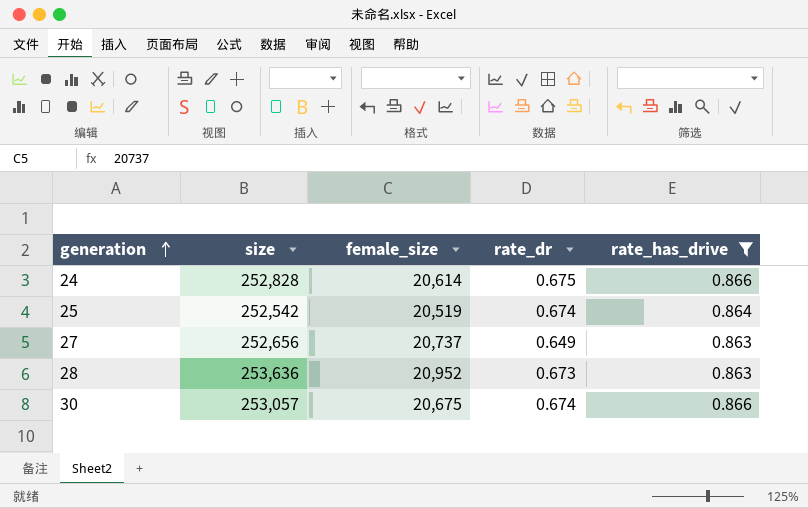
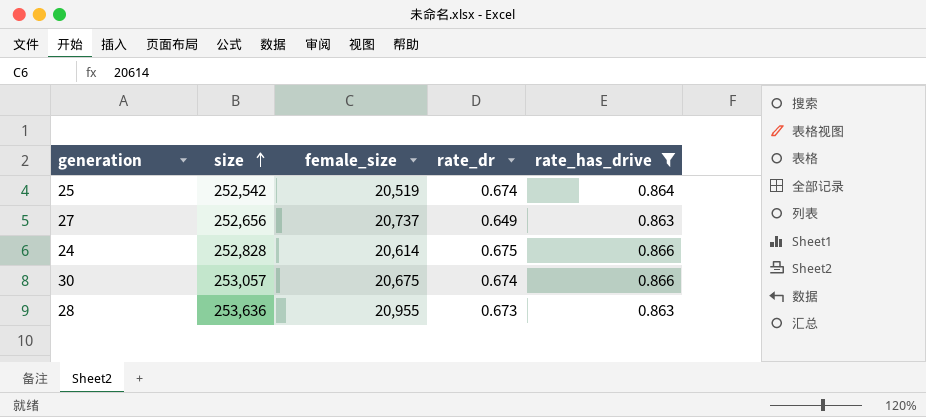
row order: generation ascending -> size ascending
28 | female_size: 20,952 -> 20,955

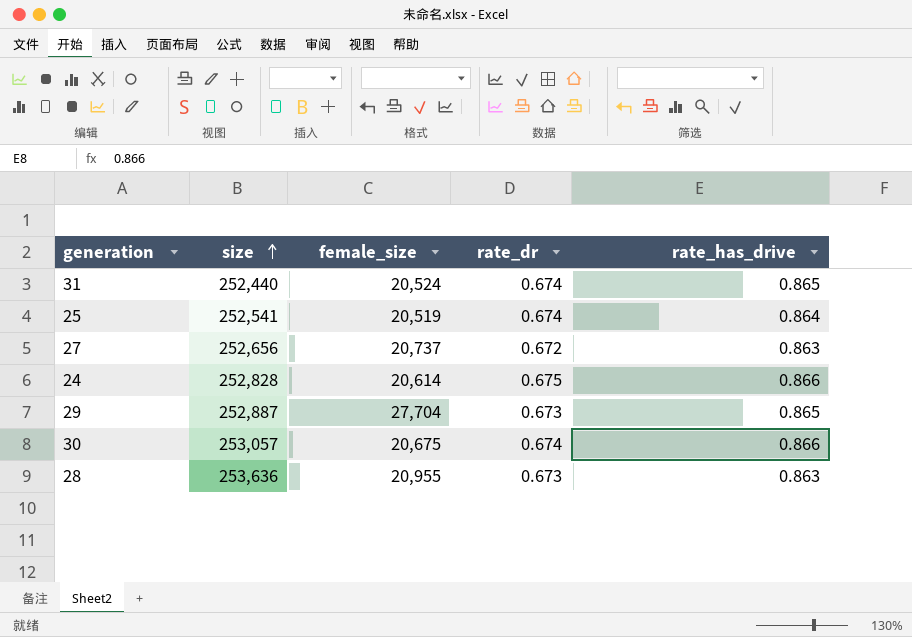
filter: rate_has_drive != 0.865 -> none
25 | size: 252,542 -> 252,541
27 | rate_dr: 0.649 -> 0.672

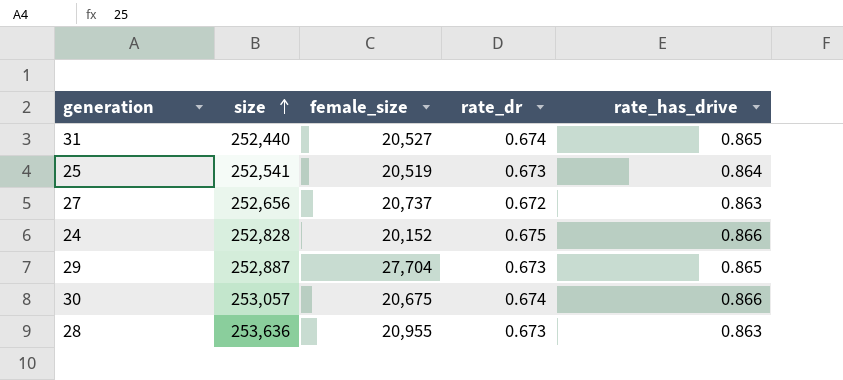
31 | female_size: 20,524 -> 20,527
25 | rate_dr: 0.674 -> 0.673
24 | female_size: 20,614 -> 20,152

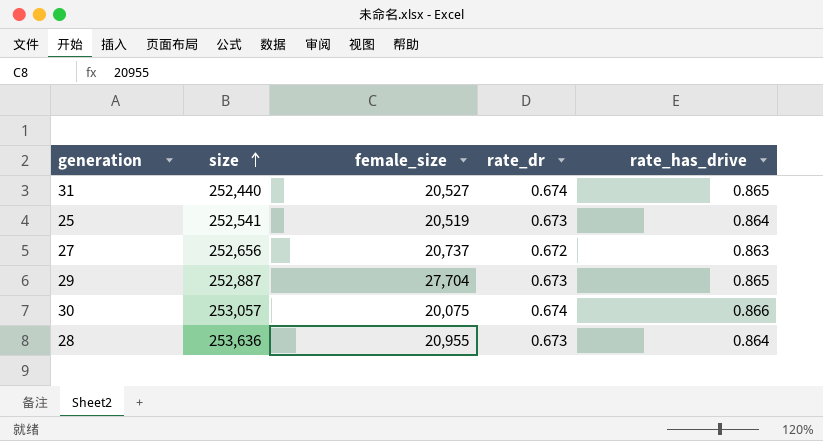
row 24: 252,828 | 20,152 | 0.675 | 0.866 -> none
30 | female_size: 20,675 -> 20,075
28 | rate_has_drive: 0.863 -> 0.864

